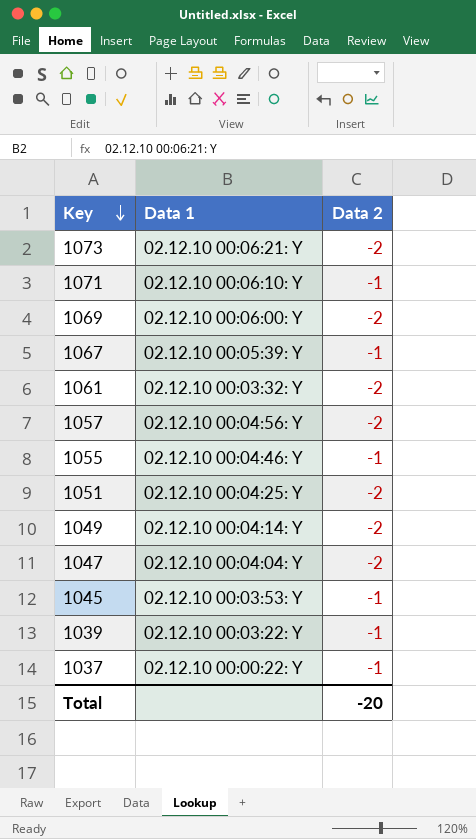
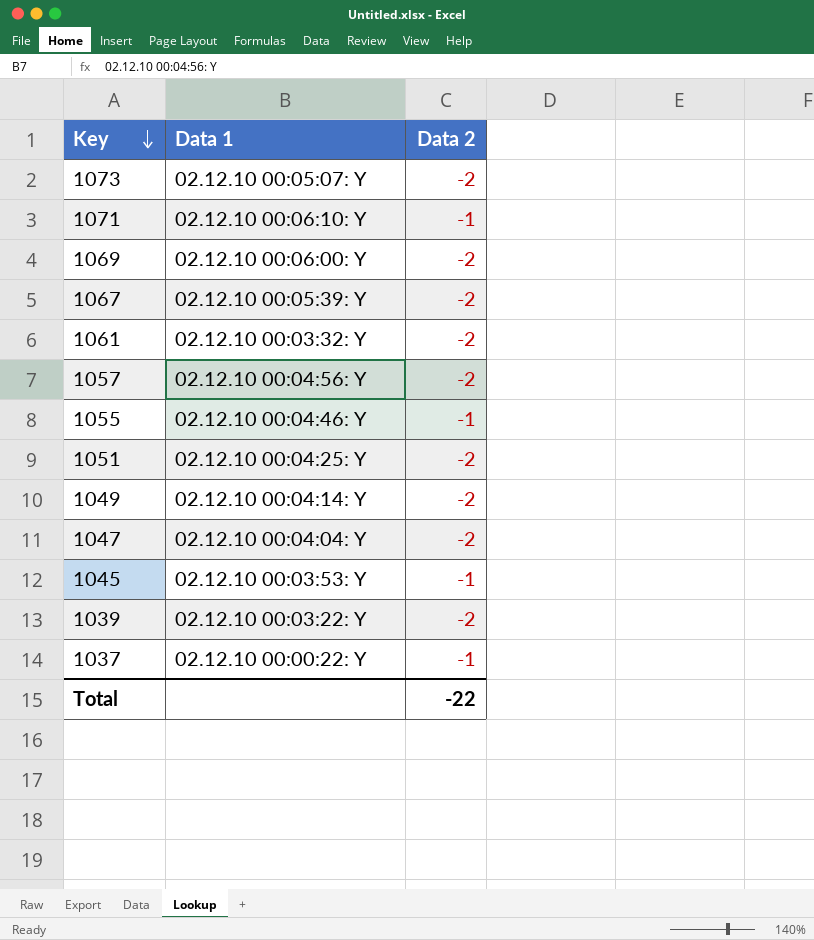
1073 | Data 1: 02.12.10 00:06:21: Y -> 02.12.10 00:05:07: Y
1067 | Data 2: -1 -> -2
1039 | Data 2: -1 -> -2
Total | Data 2: -20 -> -22

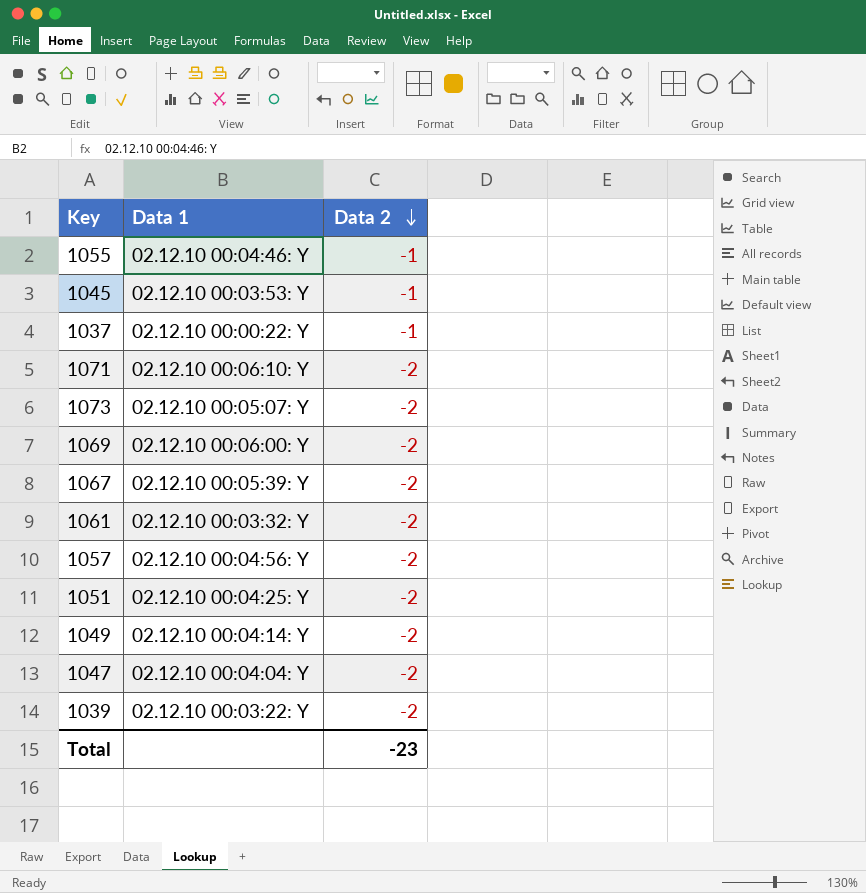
row order: Key descending -> Data 2 descending
1071 | Data 2: -1 -> -2
Total | Data 2: -22 -> -23

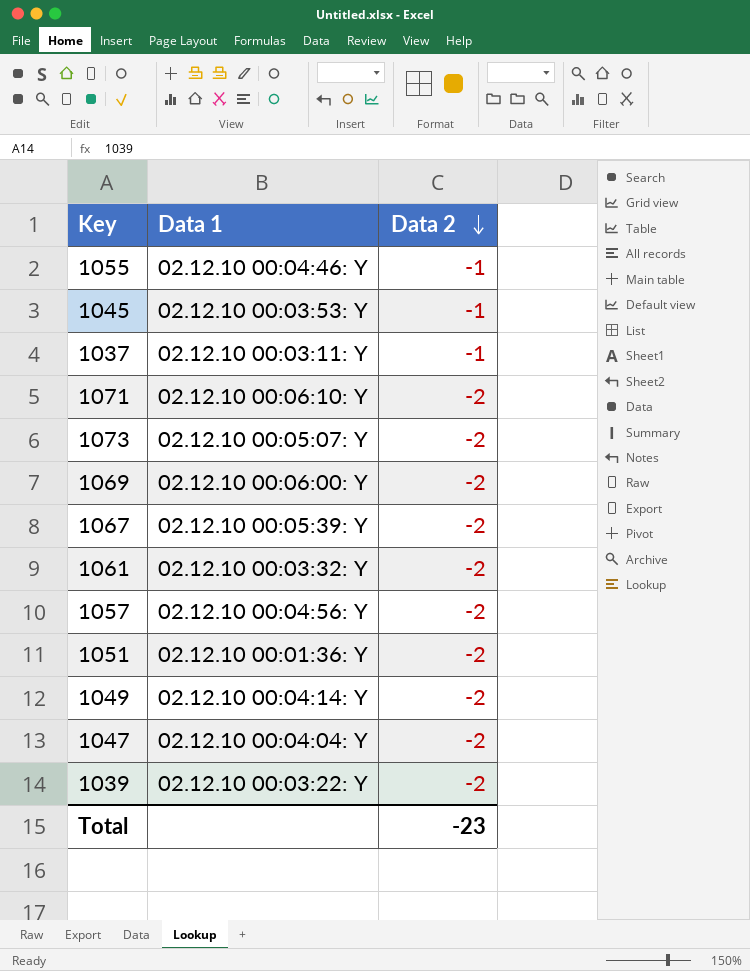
1037 | Data 1: 02.12.10 00:00:22: Y -> 02.12.10 00:03:11: Y
1051 | Data 1: 02.12.10 00:04:25: Y -> 02.12.10 00:01:36: Y

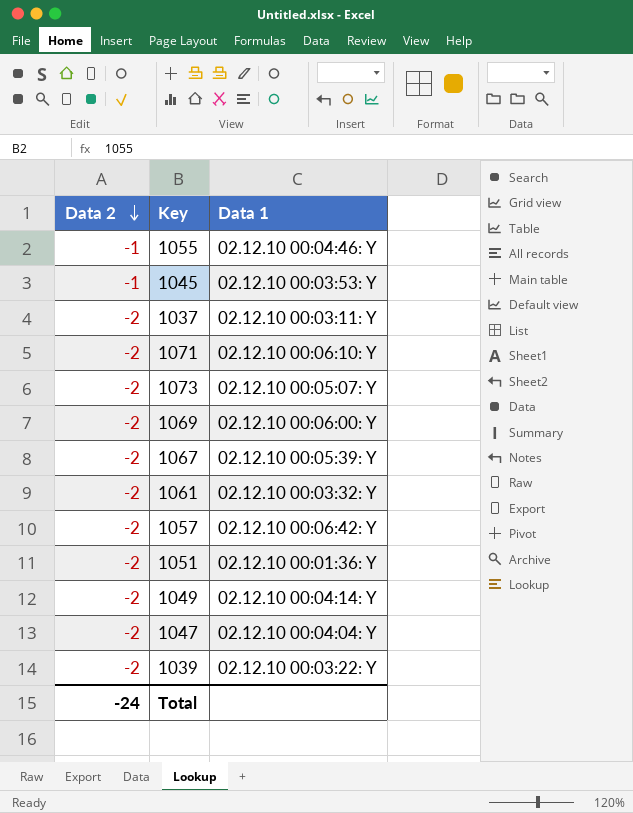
column Data 2 | position: 3 -> 1
1037 | Data 2: -1 -> -2
1057 | Data 1: 02.12.10 00:04:56: Y -> 02.12.10 00:06:42: Y
Total | Data 2: -23 -> -24

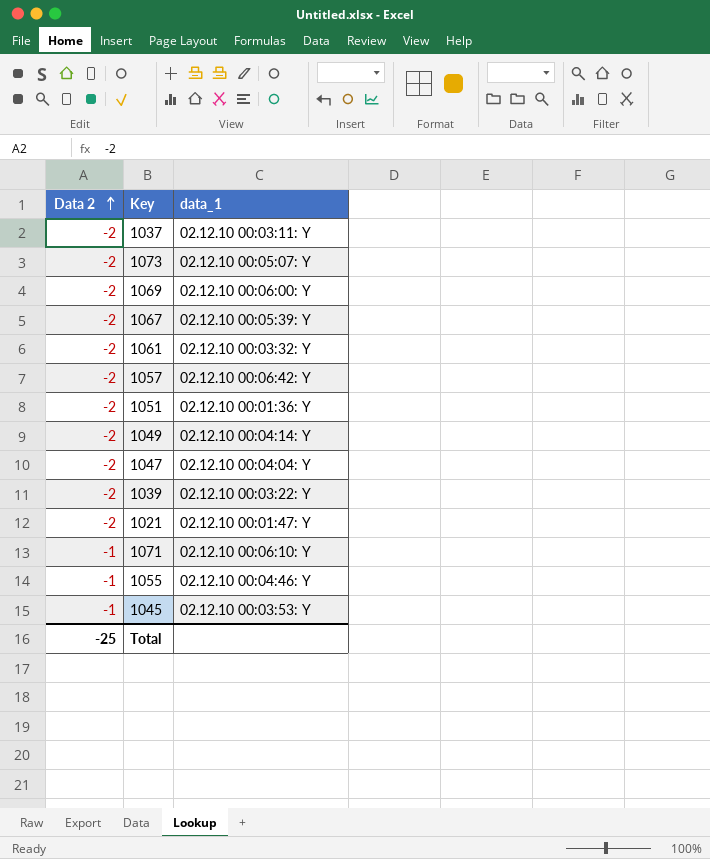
row order: Data 2 descending -> Data 2 ascending
column name: Data 1 -> data_1
row 1021: none -> -2 | 02.12.10 00:01:47: Y
1071 | Data 2: -2 -> -1
Total | Data 2: -24 -> -25

